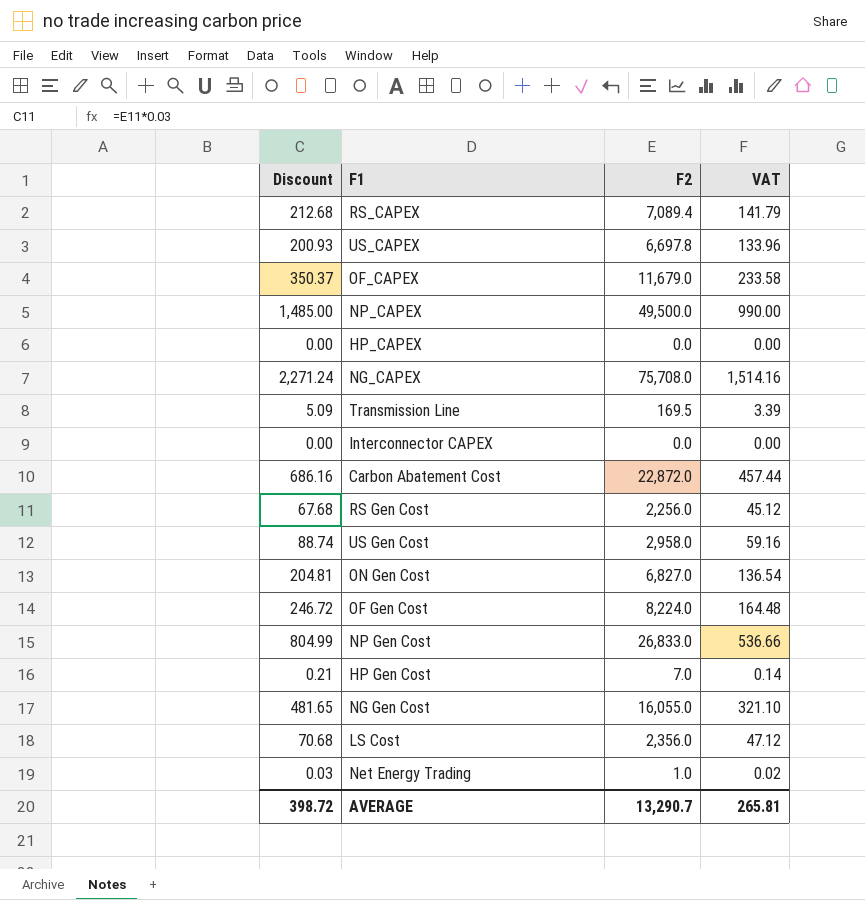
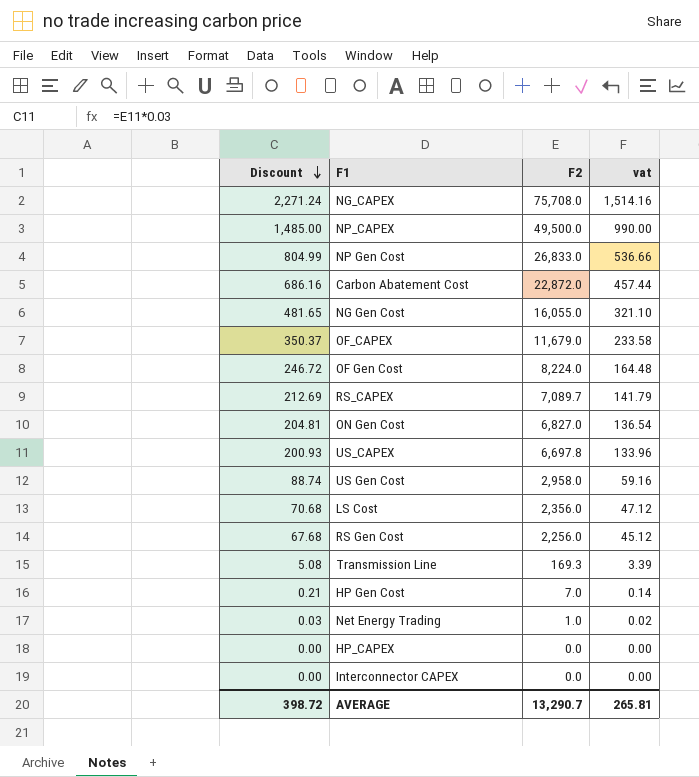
row order: none -> Discount descending
column name: VAT -> vat
RS_CAPEX | Discount: 212.68 -> 212.69
RS_CAPEX | F2: 7,089.4 -> 7,089.7
Transmission Line | Discount: 5.09 -> 5.08
Transmission Line | F2: 169.5 -> 169.3

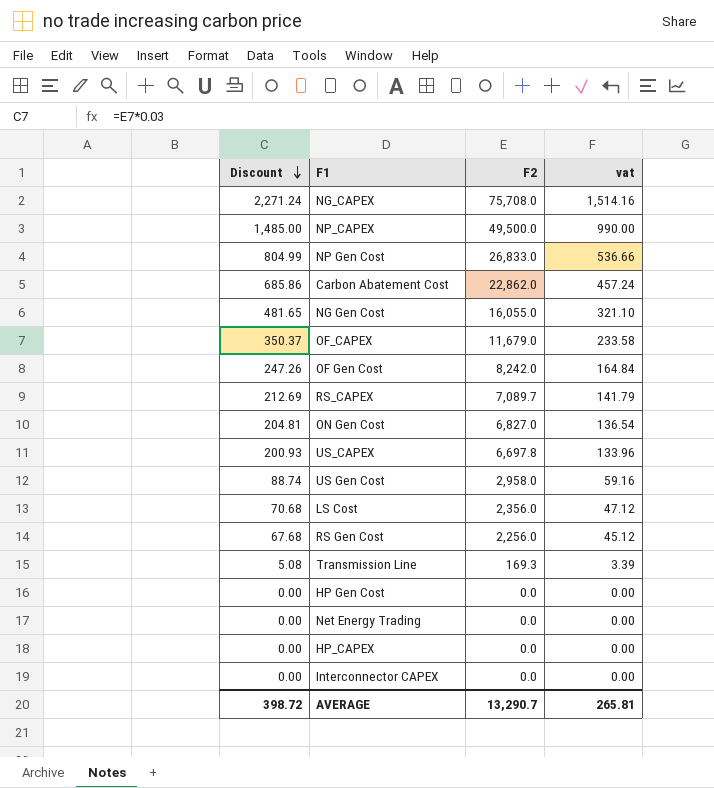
Carbon Abatement Cost | Discount: 686.16 -> 685.86
Carbon Abatement Cost | F2: 22,872.0 -> 22,862.0
Carbon Abatement Cost | vat: 457.44 -> 457.24
OF Gen Cost | Discount: 246.72 -> 247.26
OF Gen Cost | F2: 8,224.0 -> 8,242.0
OF Gen Cost | vat: 164.48 -> 164.84
HP Gen Cost | Discount: 0.21 -> 0.00
HP Gen Cost | F2: 7.0 -> 0.0
HP Gen Cost | vat: 0.14 -> 0.00
Net Energy Trading | Discount: 0.03 -> 0.00
Net Energy Trading | F2: 1.0 -> 0.0
Net Energy Trading | vat: 0.02 -> 0.00

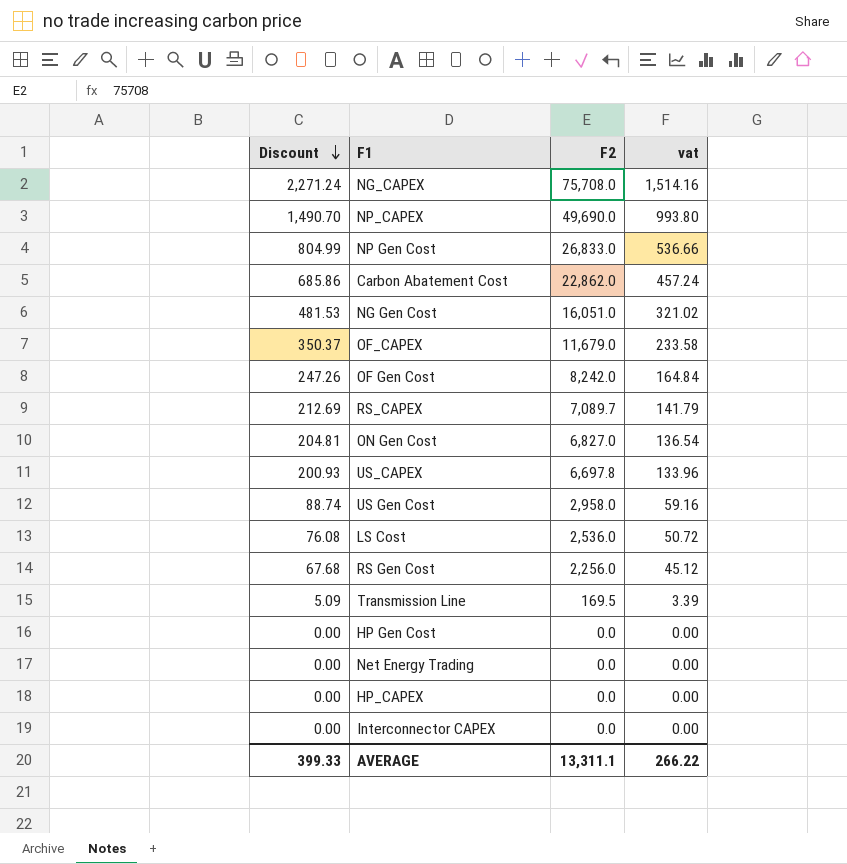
NP_CAPEX | Discount: 1,485.00 -> 1,490.70
NP_CAPEX | F2: 49,500.0 -> 49,690.0
NP_CAPEX | vat: 990.00 -> 993.80
NG Gen Cost | Discount: 481.65 -> 481.53
NG Gen Cost | F2: 16,055.0 -> 16,051.0
NG Gen Cost | vat: 321.10 -> 321.02
LS Cost | Discount: 70.68 -> 76.08
LS Cost | F2: 2,356.0 -> 2,536.0
LS Cost | vat: 47.12 -> 50.72
Transmission Line | Discount: 5.08 -> 5.09
Transmission Line | F2: 169.3 -> 169.5
AVERAGE | Discount: 398.72 -> 399.33
AVERAGE | F2: 13,290.7 -> 13,311.1
AVERAGE | vat: 265.81 -> 266.22

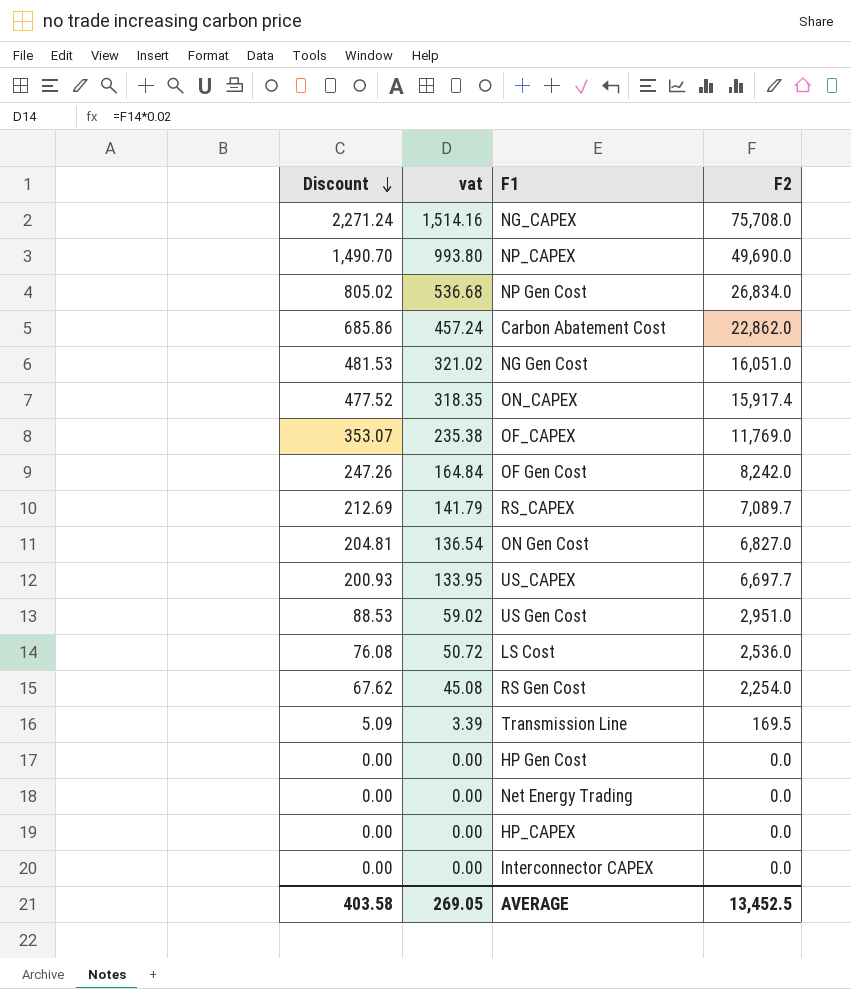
column vat | position: 4 -> 2
NP Gen Cost | Discount: 804.99 -> 805.02
NP Gen Cost | vat: 536.66 -> 536.68
NP Gen Cost | F2: 26,833.0 -> 26,834.0
row ON_CAPEX: none -> 477.52 | 318.35 | 15,917.4
OF_CAPEX | Discount: 350.37 -> 353.07
OF_CAPEX | vat: 233.58 -> 235.38
OF_CAPEX | F2: 11,679.0 -> 11,769.0
US_CAPEX | vat: 133.96 -> 133.95
US_CAPEX | F2: 6,697.8 -> 6,697.7
US Gen Cost | Discount: 88.74 -> 88.53
US Gen Cost | vat: 59.16 -> 59.02
US Gen Cost | F2: 2,958.0 -> 2,951.0
RS Gen Cost | Discount: 67.68 -> 67.62
RS Gen Cost | vat: 45.12 -> 45.08
RS Gen Cost | F2: 2,256.0 -> 2,254.0
AVERAGE | Discount: 399.33 -> 403.58
AVERAGE | vat: 266.22 -> 269.05
AVERAGE | F2: 13,311.1 -> 13,452.5

